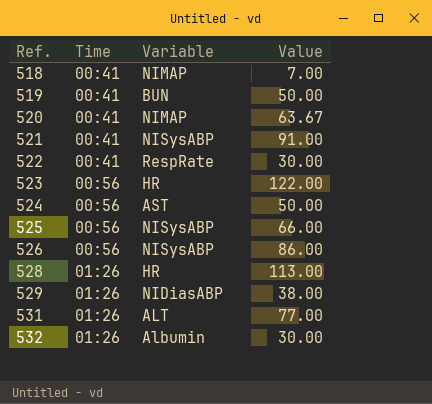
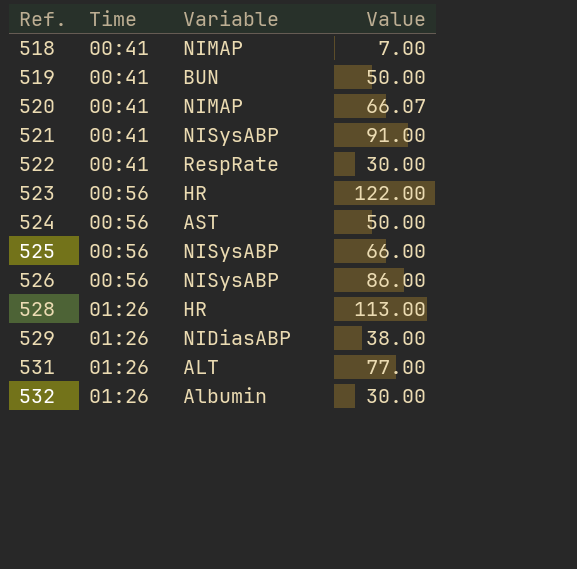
520 | Value: 63.67 -> 66.07

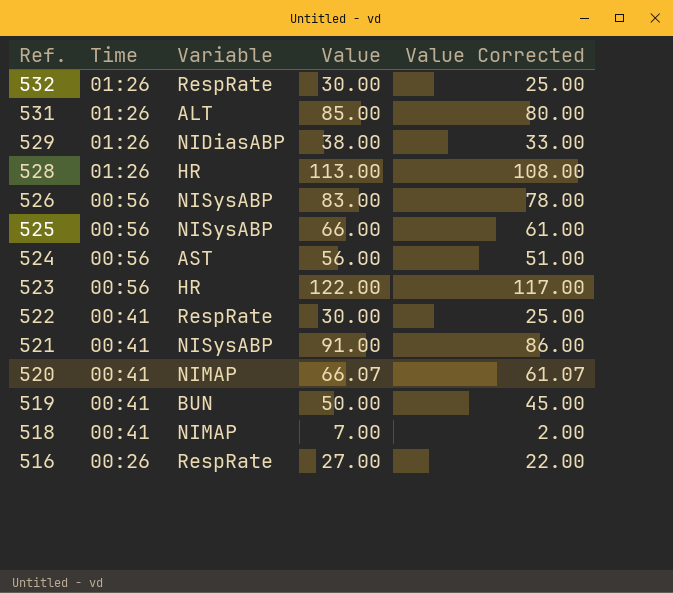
row order: Ref. ascending -> Ref. descending
column Value Corrected | formula: none -> [Value] - 5
532 | Variable: Albumin -> RespRate
531 | Value: 77.00 -> 85.00
526 | Value: 86.00 -> 83.00
524 | Value: 50.00 -> 56.00
row 516: none -> 00:26 | RespRate | 27.00 | 22.00

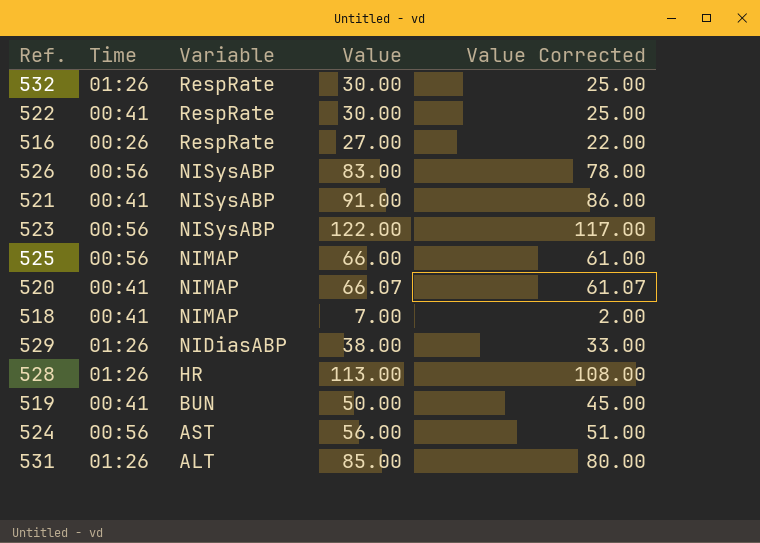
row order: Ref. descending -> Variable descending
523 | Variable: HR -> NISysABP
525 | Variable: NISysABP -> NIMAP

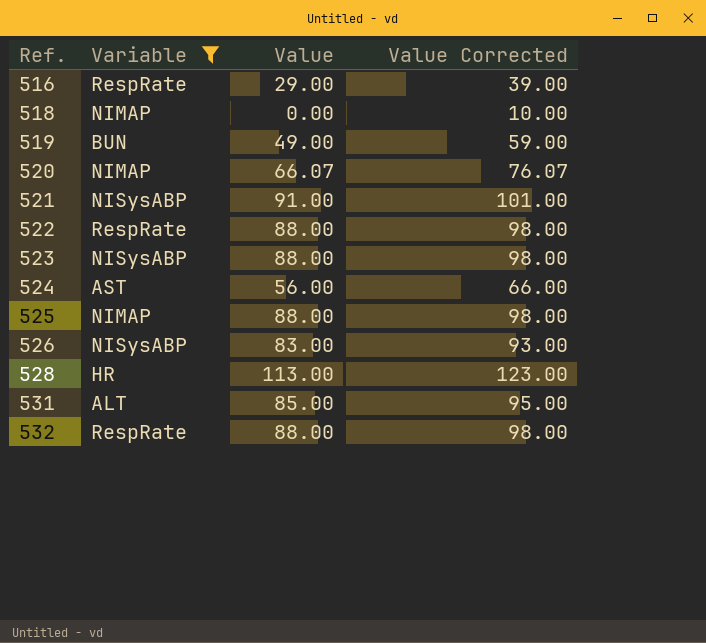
filter: none -> Variable != NIDiasABP
row order: Variable descending -> Ref. ascending
column Time | position: 2 -> none
column Value Corrected | formula: [Value] - 5 -> [Value] + 10
516 | Value: 27.00 -> 29.00
518 | Value: 7.00 -> 0.00
519 | Value: 50.00 -> 49.00
522 | Value: 30.00 -> 88.00
523 | Value: 122.00 -> 88.00
525 | Value: 66.00 -> 88.00
532 | Value: 30.00 -> 88.00

